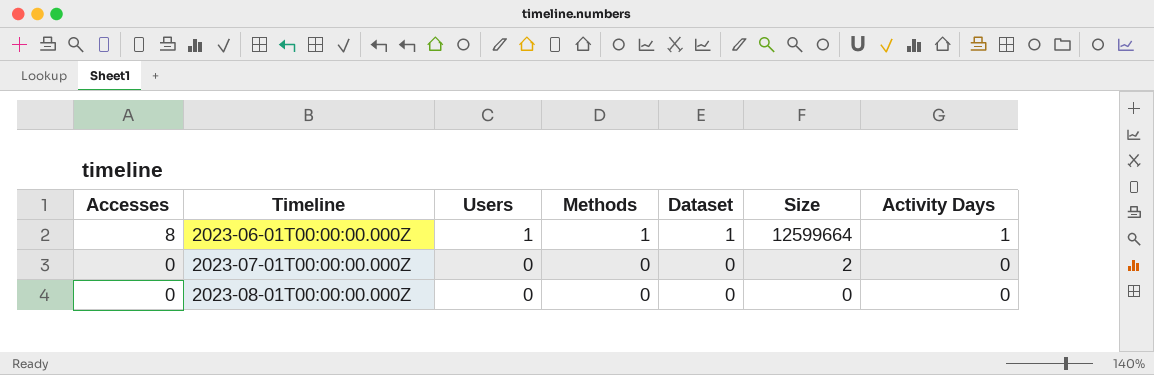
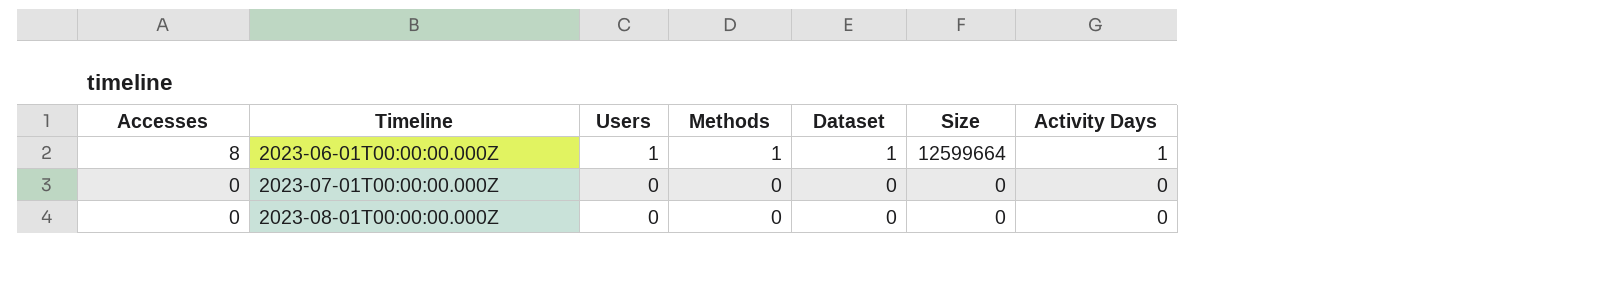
2023-07-01T00:00:00.000Z | Size: 2 -> 0

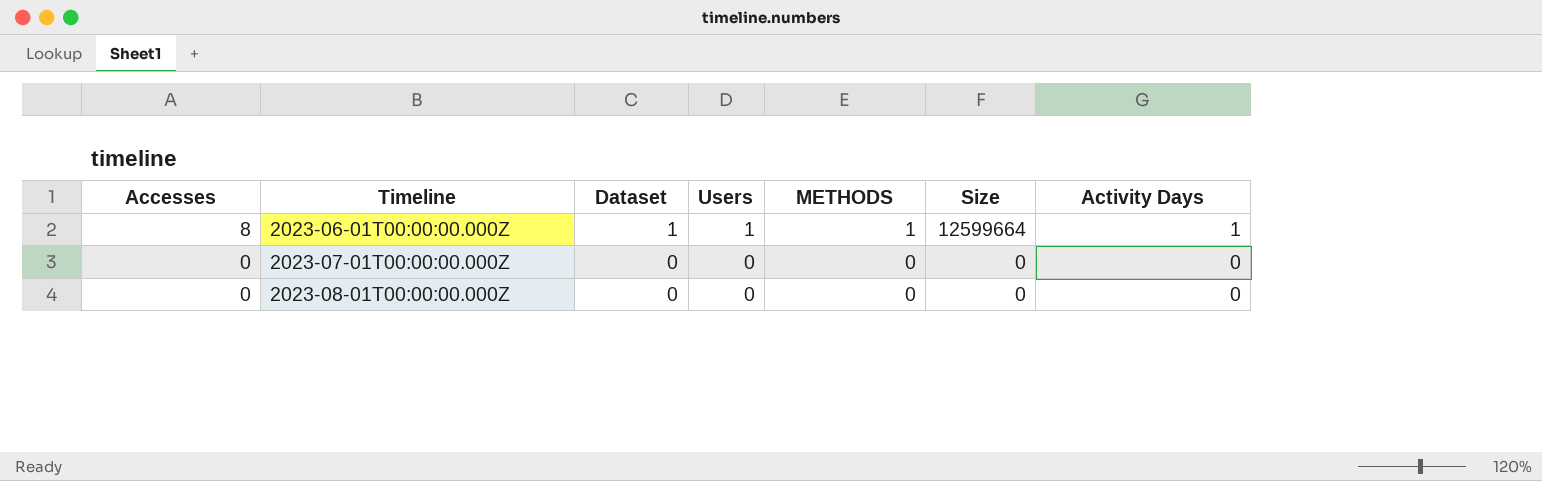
column Dataset | position: 5 -> 3
column name: Methods -> METHODS

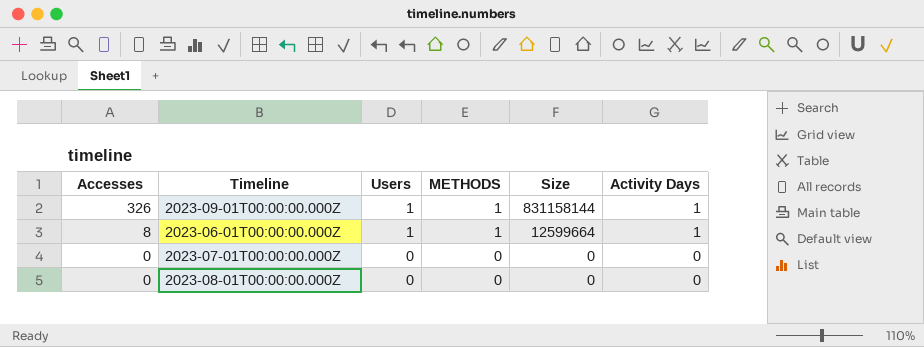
column Dataset | position: 3 -> none
row 2023-09-01T00:00:00.000Z: none -> 326 | 1 | 1 | 831158144 | 1

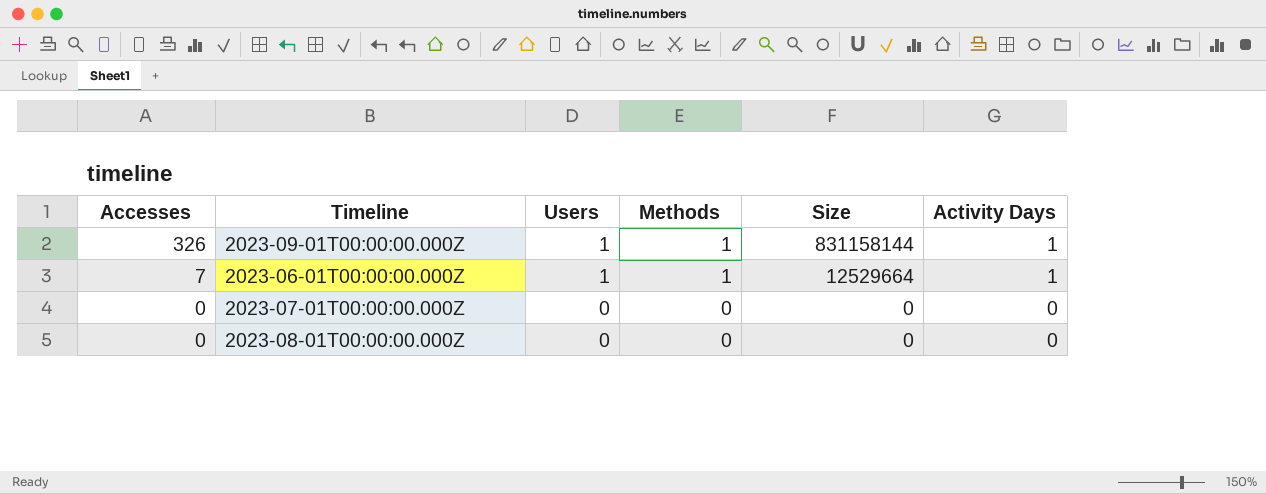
column name: METHODS -> Methods
2023-06-01T00:00:00.000Z | Accesses: 8 -> 7
2023-06-01T00:00:00.000Z | Size: 12599664 -> 12529664

